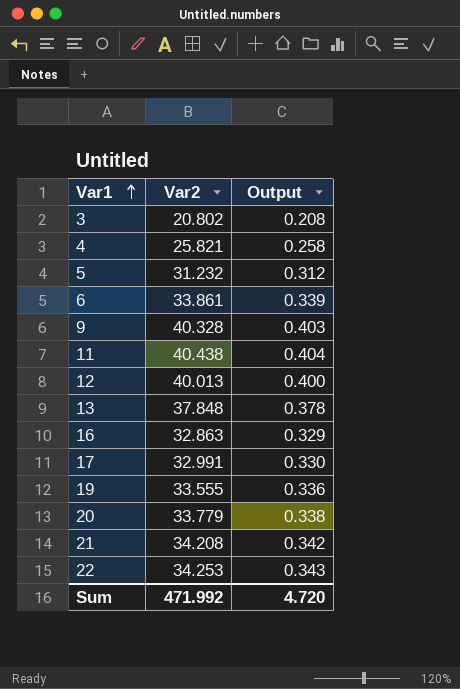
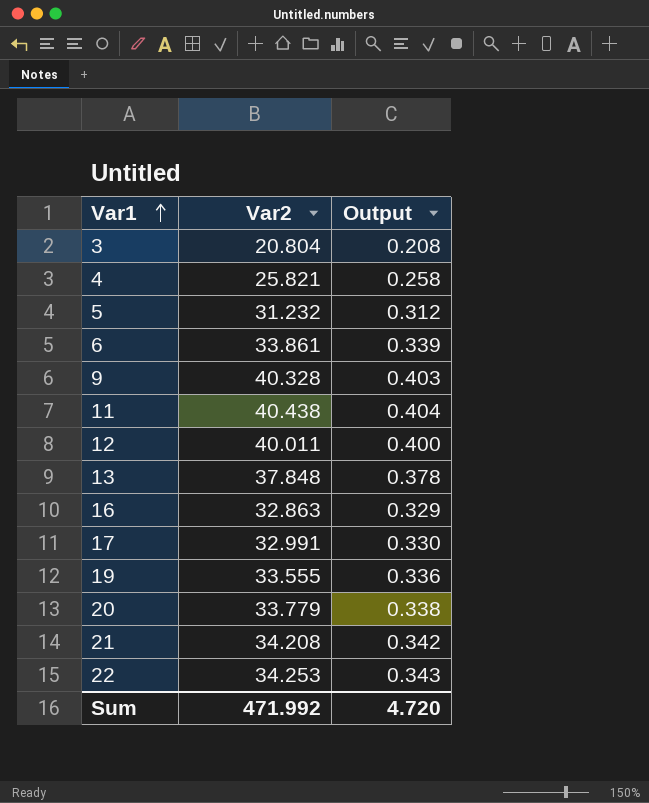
3 | Var2: 20.802 -> 20.804
12 | Var2: 40.013 -> 40.011

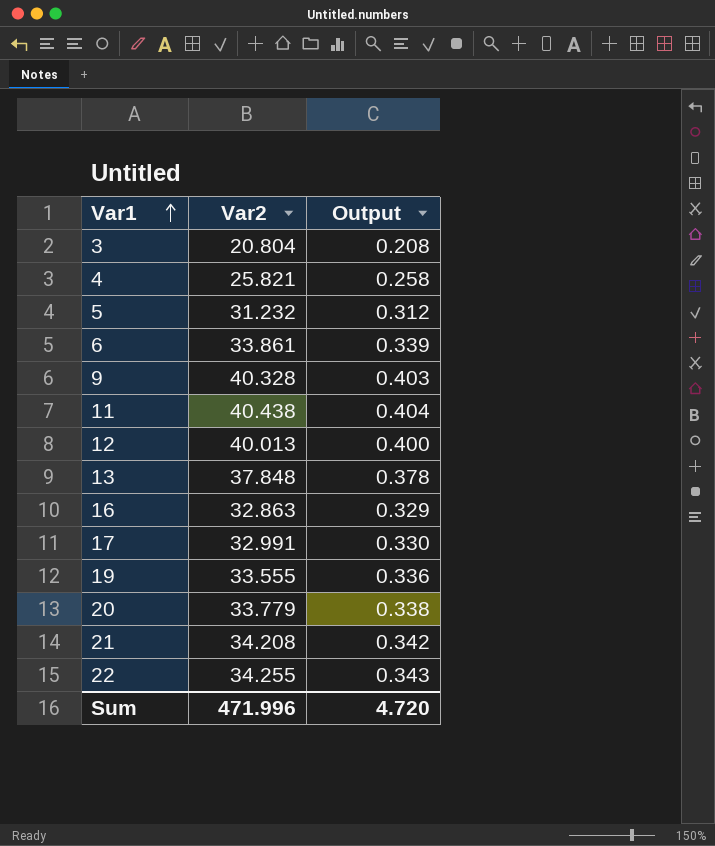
12 | Var2: 40.011 -> 40.013
22 | Var2: 34.253 -> 34.255
Sum | Var2: 471.992 -> 471.996

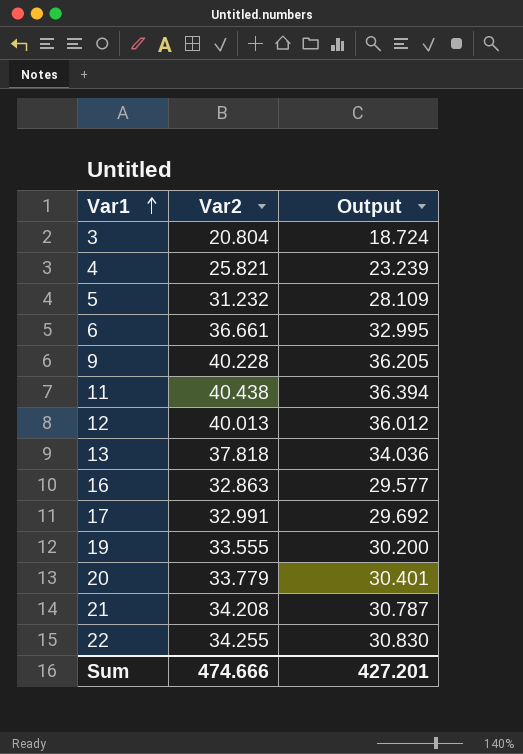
column Output | formula: [Var2] * 0.01 -> [Var2] * 0.9
6 | Var2: 33.861 -> 36.661
9 | Var2: 40.328 -> 40.228
13 | Var2: 37.848 -> 37.818
Sum | Var2: 471.996 -> 474.666
Sum | Output: 4.720 -> 427.201

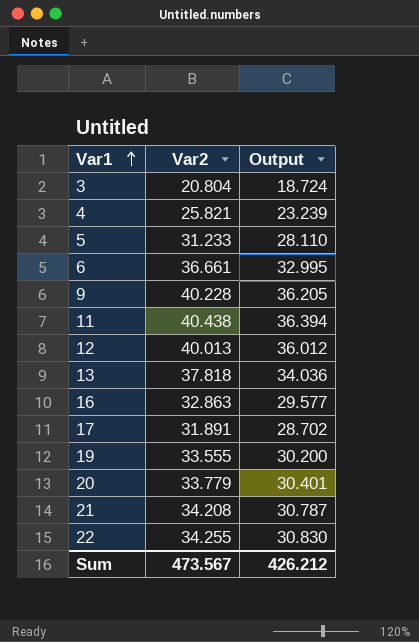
5 | Var2: 31.232 -> 31.233
5 | Output: 28.109 -> 28.110
17 | Var2: 32.991 -> 31.891
17 | Output: 29.692 -> 28.702
Sum | Var2: 474.666 -> 473.567
Sum | Output: 427.201 -> 426.212

